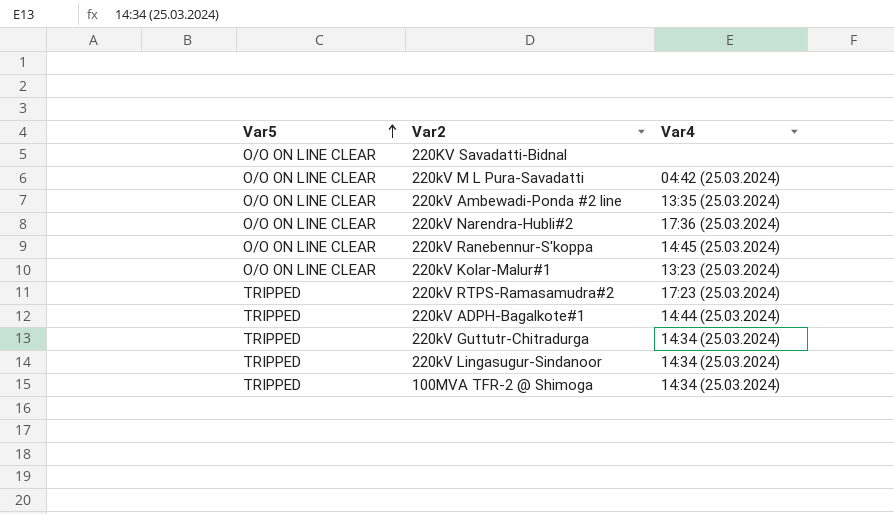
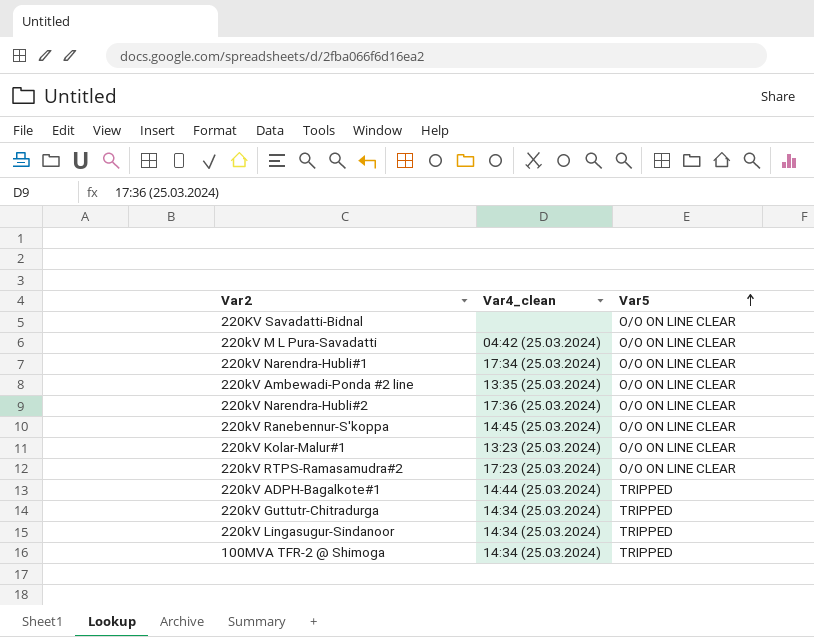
column name: Var4 -> Var4_clean
column Var5 | position: 1 -> 3
row 220kV Narendra-Hubli#1: none -> 17:34 (25.03.2024) | O/O ON LINE CLEAR
220kV RTPS-Ramasamudra#2 | Var5: TRIPPED -> O/O ON LINE CLEAR

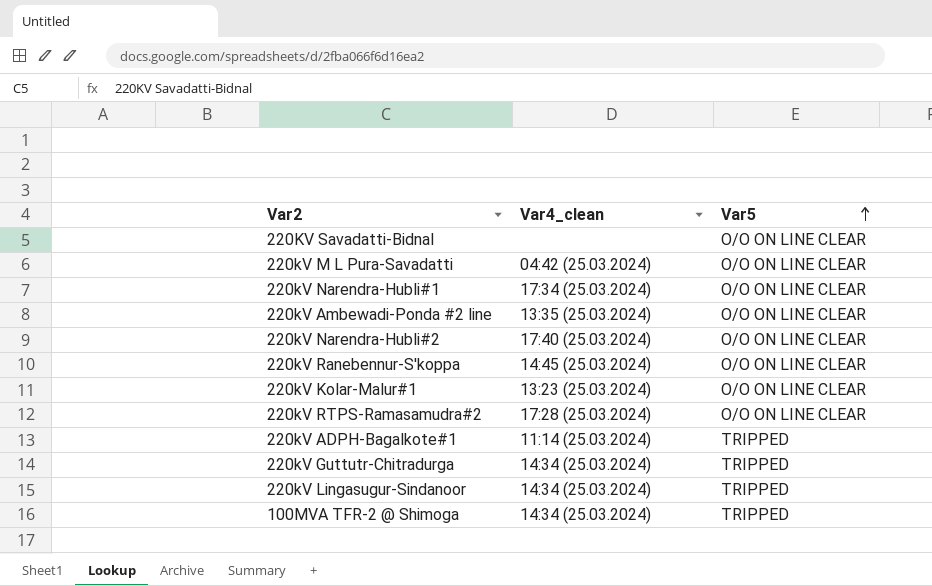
220kV Narendra-Hubli#2 | Var4_clean: 17:36 (25.03.2024) -> 17:40 (25.03.2024)
220kV RTPS-Ramasamudra#2 | Var4_clean: 17:23 (25.03.2024) -> 17:28 (25.03.2024)
220kV ADPH-Bagalkote#1 | Var4_clean: 14:44 (25.03.2024) -> 11:14 (25.03.2024)

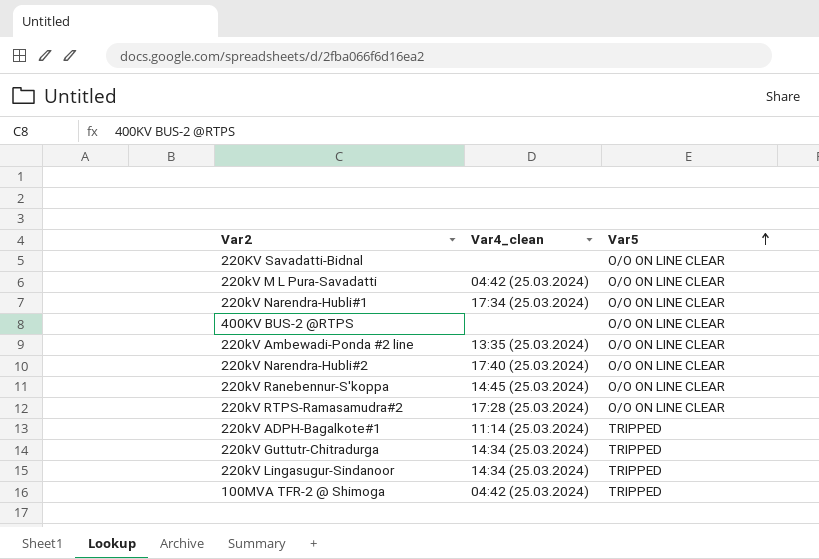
row 220kV Kolar-Malur#1: 13:23 (25.03.2024) | O/O ON LINE CLEAR -> none
row 400KV BUS-2 @RTPS: none -> none | O/O ON LINE CLEAR
100MVA TFR-2 @ Shimoga | Var4_clean: 14:34 (25.03.2024) -> 04:42 (25.03.2024)

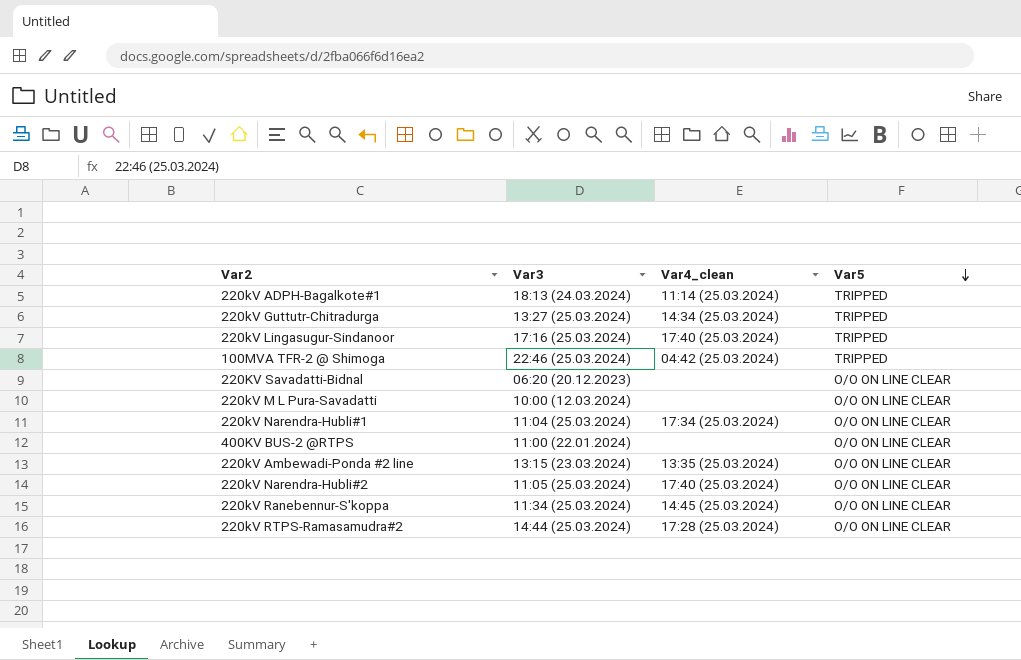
row order: Var5 ascending -> Var5 descending
column Var3 | position: none -> 2
220kV Lingasugur-Sindanoor | Var4_clean: 14:34 (25.03.2024) -> 17:40 (25.03.2024)
220kV M L Pura-Savadatti | Var4_clean: 04:42 (25.03.2024) -> none

